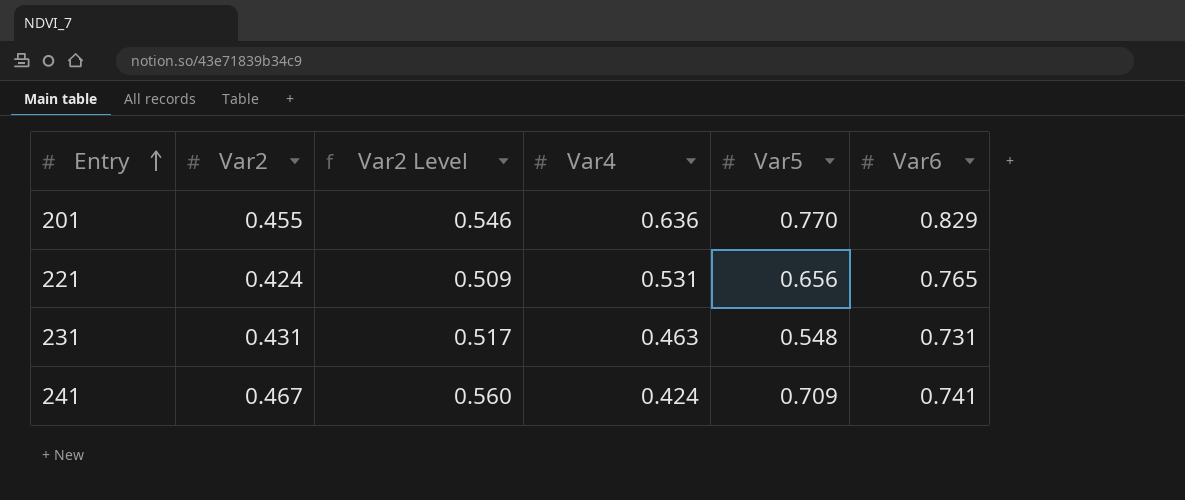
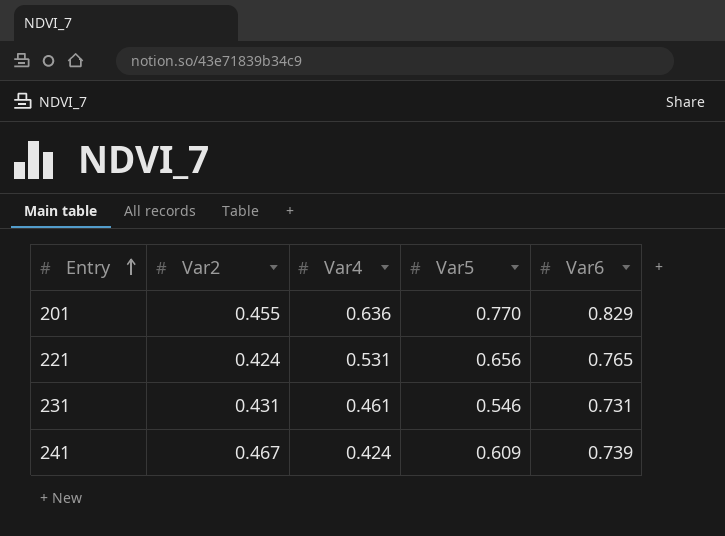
column Var2 Level | formula: [Var2] * 1.2 -> none
231 | Var4: 0.463 -> 0.461
231 | Var5: 0.548 -> 0.546
241 | Var5: 0.709 -> 0.609
241 | Var6: 0.741 -> 0.739

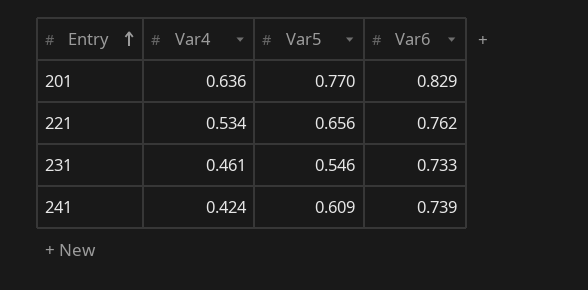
column Var2 | position: 2 -> none
221 | Var4: 0.531 -> 0.534
221 | Var6: 0.765 -> 0.762
231 | Var6: 0.731 -> 0.733

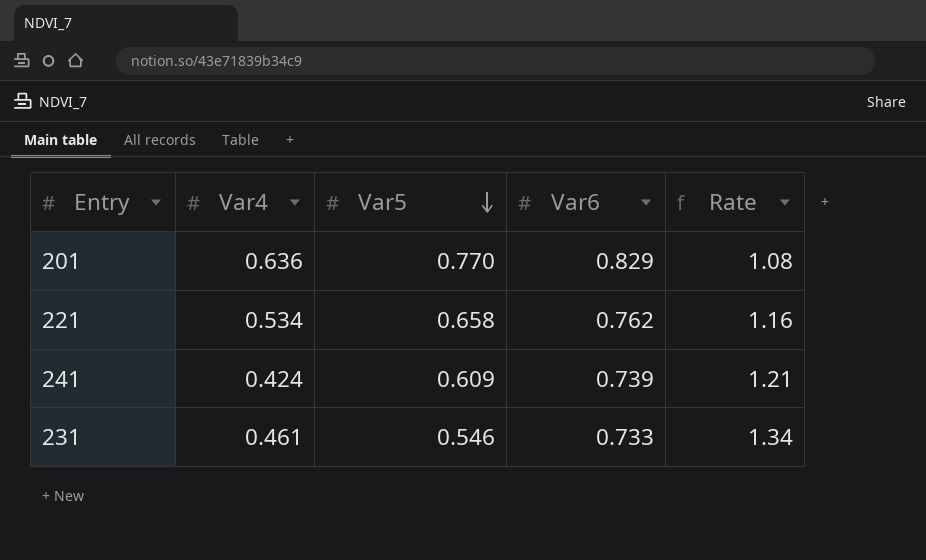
row order: Entry ascending -> Var5 descending
column Rate | formula: none -> [Var6] / [Var5]
221 | Var5: 0.656 -> 0.658

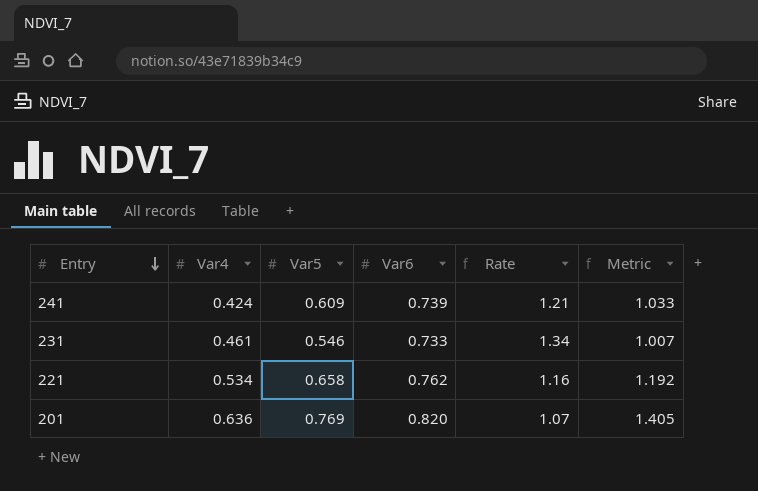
row order: Var5 descending -> Entry descending
column Metric | formula: none -> [Var4] + [Var5]
201 | Var5: 0.770 -> 0.769
201 | Var6: 0.829 -> 0.820
201 | Rate: 1.08 -> 1.07

